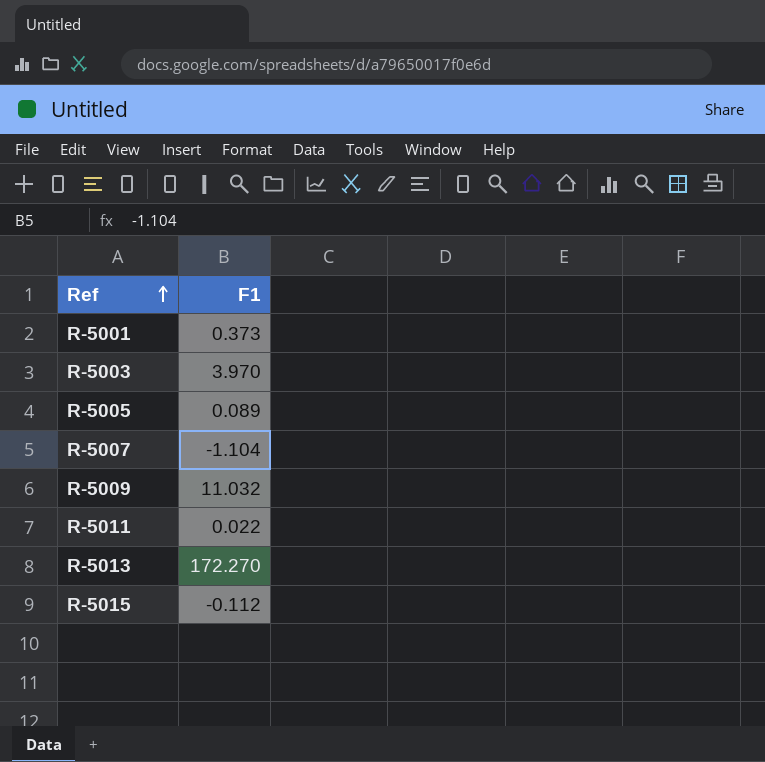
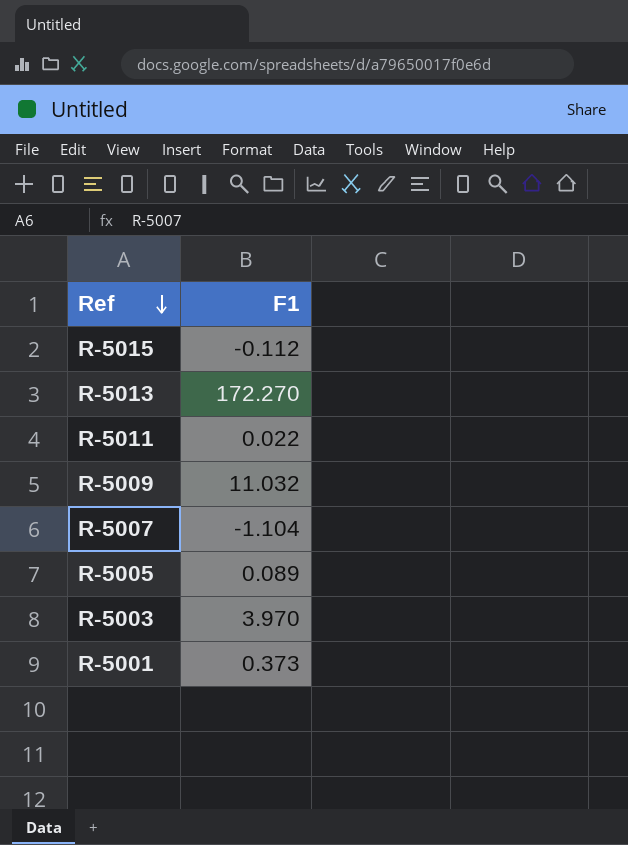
row order: Ref ascending -> Ref descending

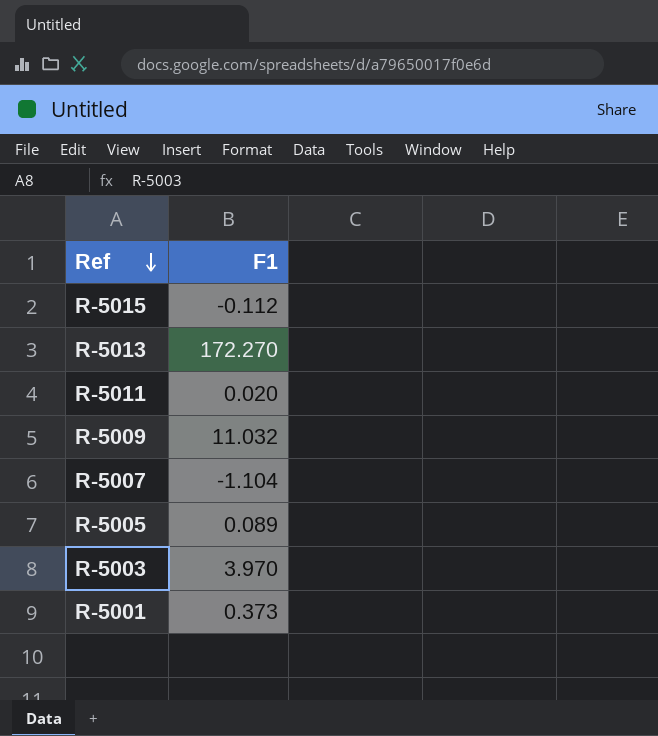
R-5011 | F1: 0.022 -> 0.020

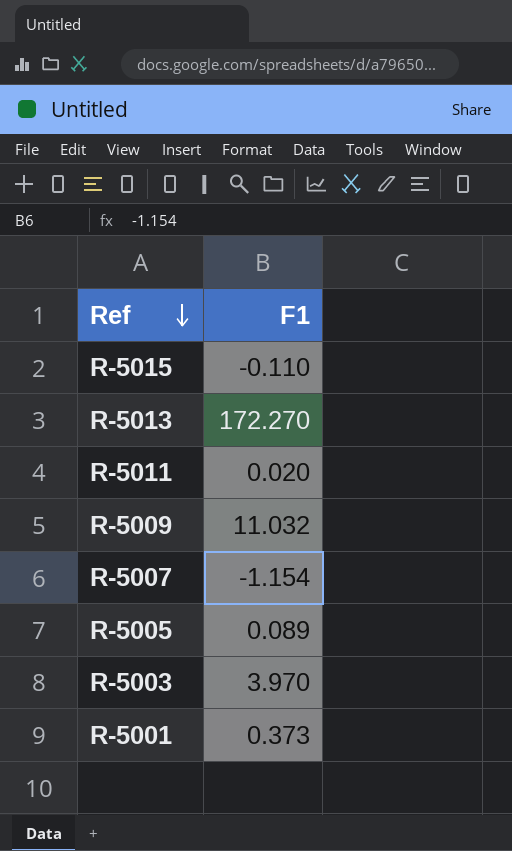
R-5015 | F1: -0.112 -> -0.110
R-5007 | F1: -1.104 -> -1.154

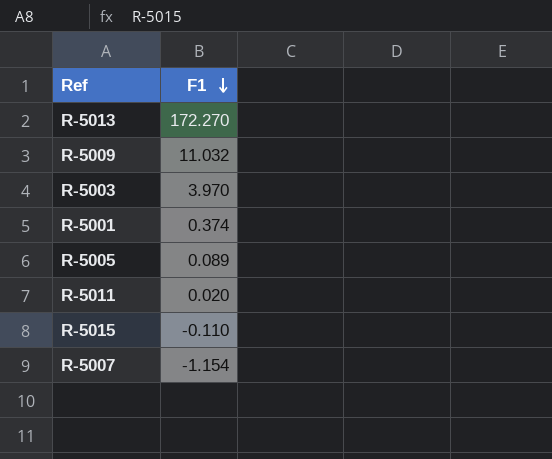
row order: Ref descending -> F1 descending
R-5001 | F1: 0.373 -> 0.374

